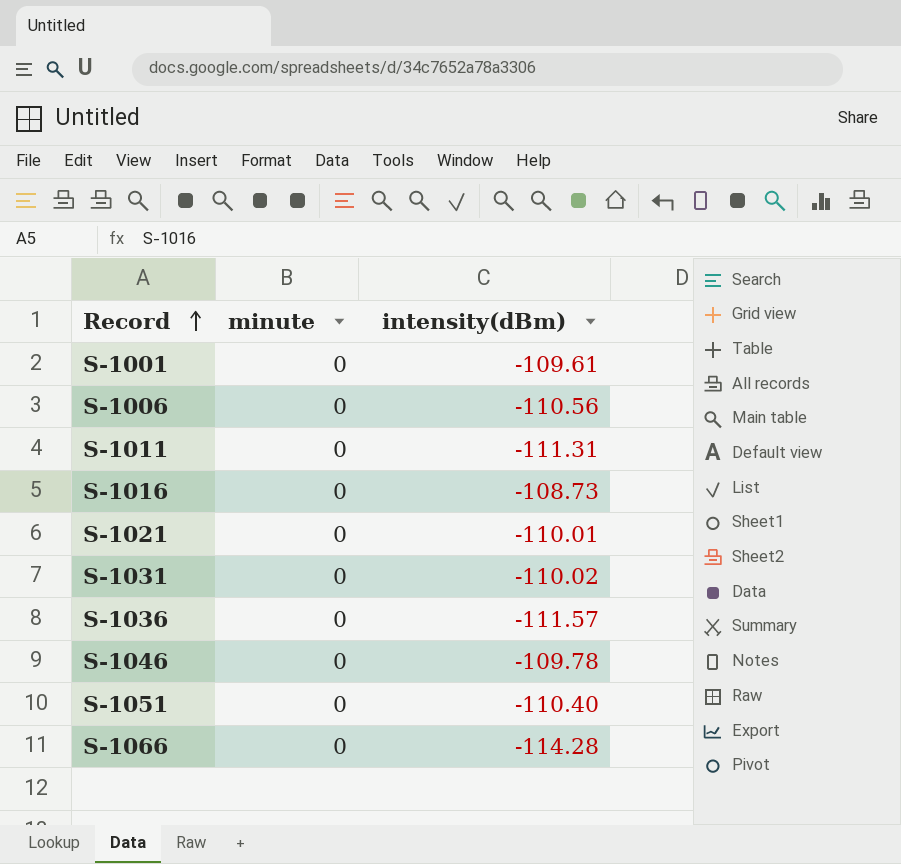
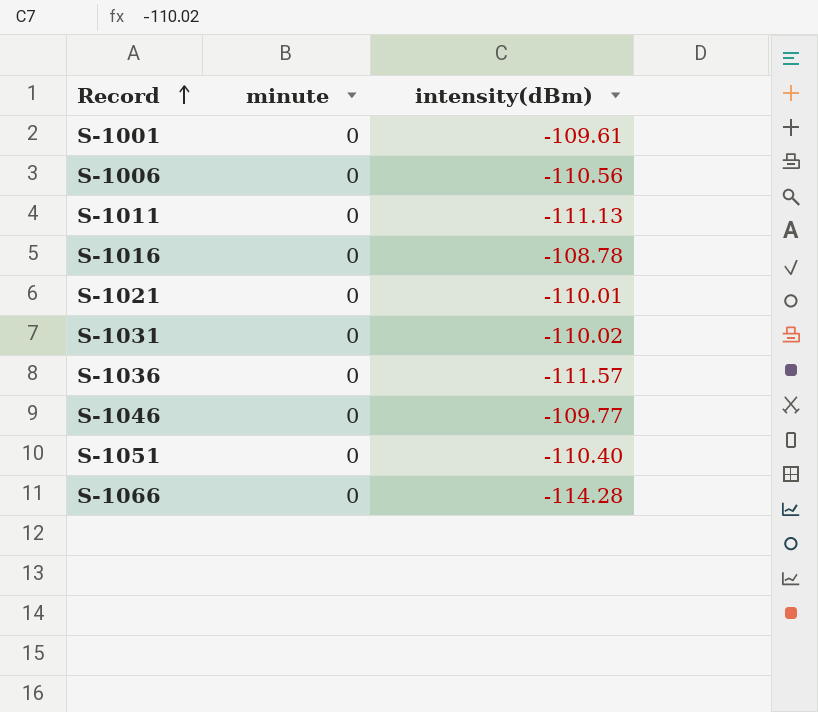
S-1011 | intensity(dBm): -111.31 -> -111.13
S-1016 | intensity(dBm): -108.73 -> -108.78
S-1046 | intensity(dBm): -109.78 -> -109.77

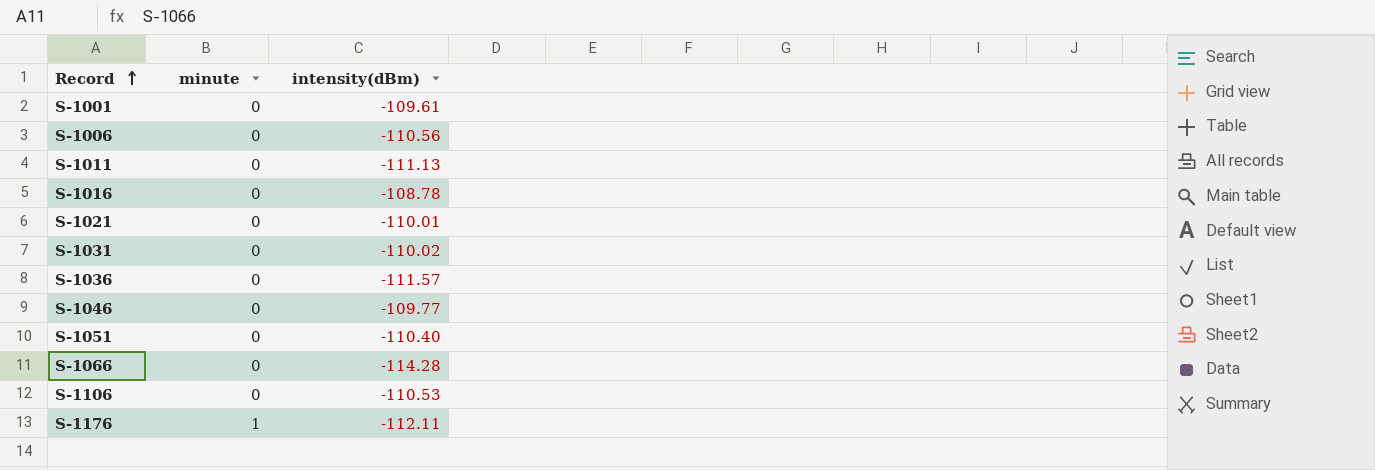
row S-1106: none -> 0 | -110.53
row S-1176: none -> 1 | -112.11

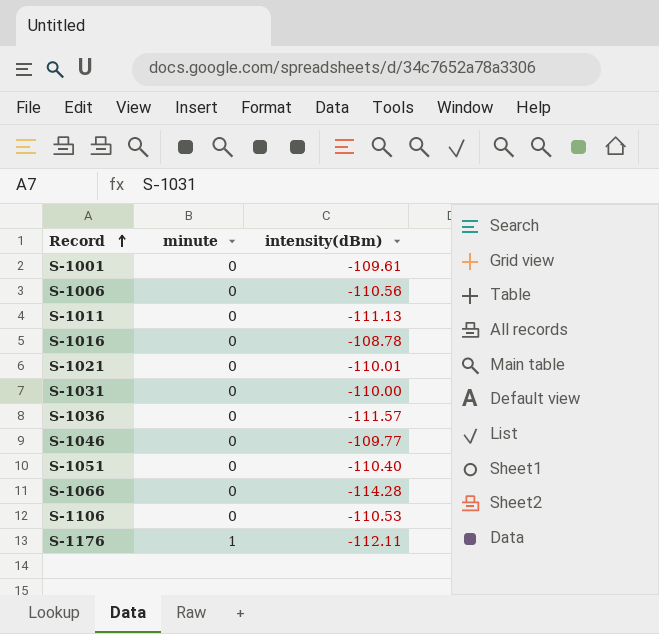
S-1031 | intensity(dBm): -110.02 -> -110.00

